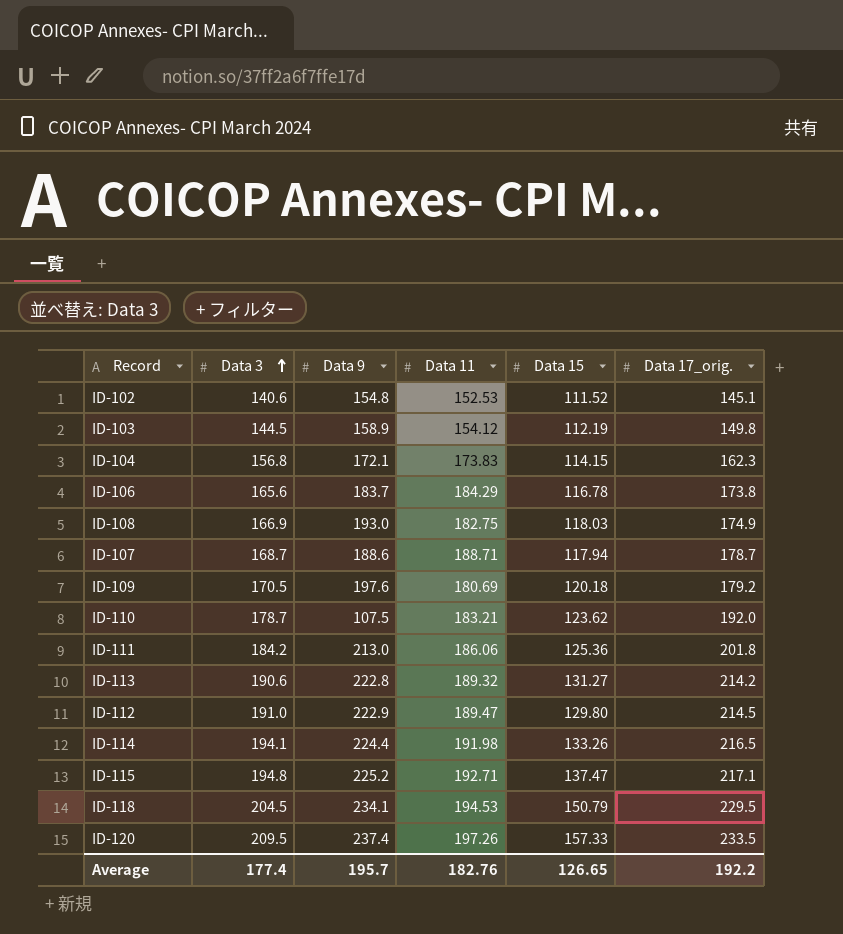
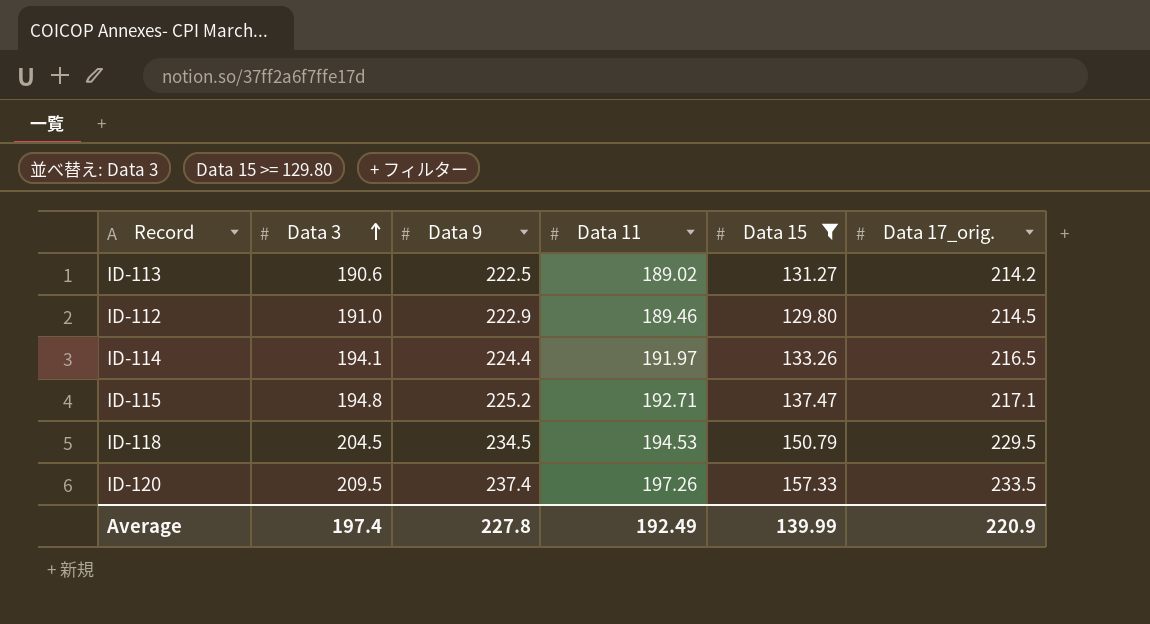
filter: none -> Data 15 >= 129.80
ID-113 | Data 9: 222.8 -> 222.5
ID-113 | Data 11: 189.32 -> 189.02
ID-112 | Data 11: 189.47 -> 189.46
ID-114 | Data 11: 191.98 -> 191.97
ID-118 | Data 9: 234.1 -> 234.5
Average | Data 3: 177.4 -> 197.4
Average | Data 9: 195.7 -> 227.8
Average | Data 11: 182.76 -> 192.49
Average | Data 15: 126.65 -> 139.99
Average | Data 17_orig.: 192.2 -> 220.9

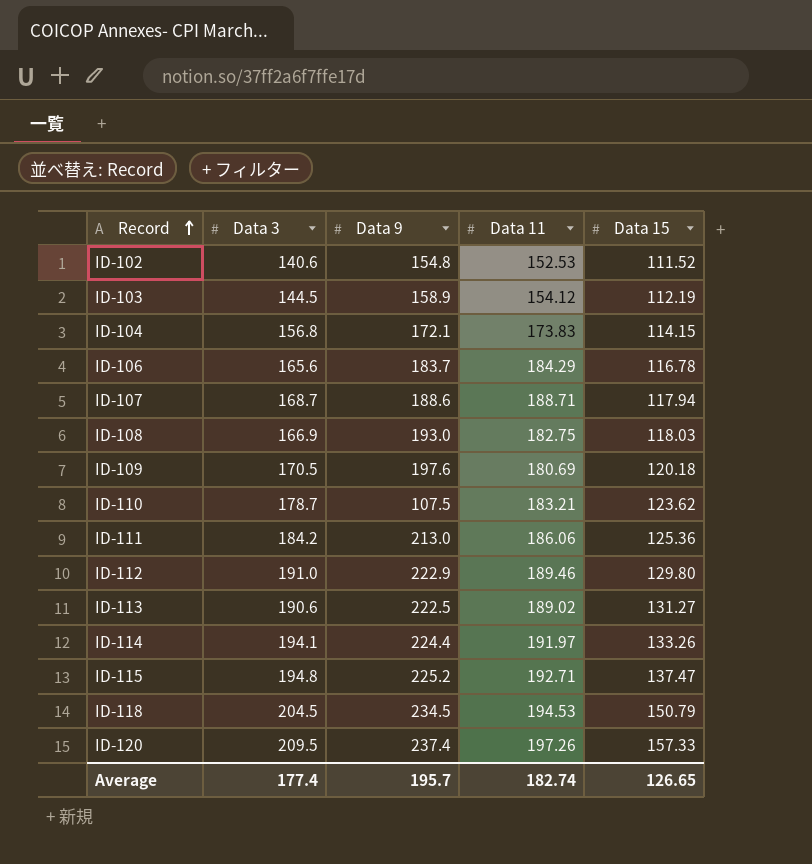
filter: Data 15 >= 129.80 -> none
row order: Data 3 ascending -> Record ascending
column Data 17_orig. | position: 6 -> none
Average | Data 3: 197.4 -> 177.4
Average | Data 9: 227.8 -> 195.7
Average | Data 11: 192.49 -> 182.74
Average | Data 15: 139.99 -> 126.65

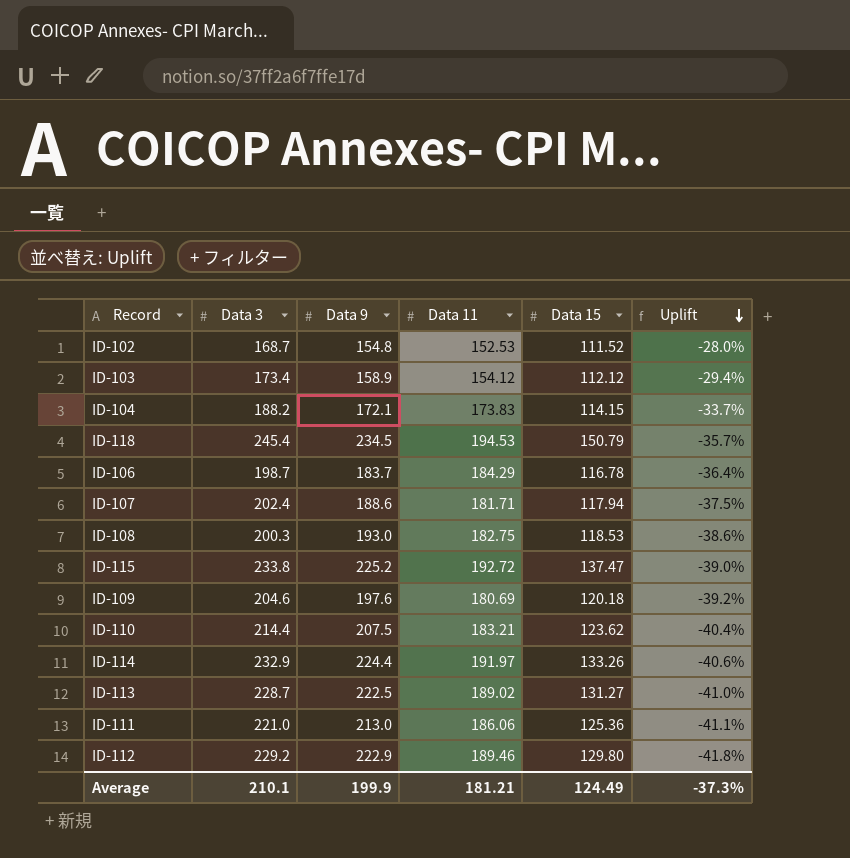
row order: Record ascending -> Uplift descending
column Uplift | formula: none -> ([Data 15] - [Data 9]) / [Data 9]
row ID-120: 209.5 | 237.4 | 197.26 | 157.33 -> none
ID-102 | Data 3: 140.6 -> 168.7
ID-103 | Data 3: 144.5 -> 173.4
ID-103 | Data 15: 112.19 -> 112.12
ID-104 | Data 3: 156.8 -> 188.2
ID-118 | Data 3: 204.5 -> 245.4
ID-106 | Data 3: 165.6 -> 198.7
ID-107 | Data 3: 168.7 -> 202.4
ID-107 | Data 11: 188.71 -> 181.71
ID-108 | Data 3: 166.9 -> 200.3
ID-108 | Data 15: 118.03 -> 118.53
ID-115 | Data 3: 194.8 -> 233.8
ID-115 | Data 11: 192.71 -> 192.72
ID-109 | Data 3: 170.5 -> 204.6
ID-110 | Data 3: 178.7 -> 214.4
ID-110 | Data 9: 107.5 -> 207.5
ID-114 | Data 3: 194.1 -> 232.9
ID-113 | Data 3: 190.6 -> 228.7
ID-111 | Data 3: 184.2 -> 221.0
ID-112 | Data 3: 191.0 -> 229.2
Average | Data 3: 177.4 -> 210.1
Average | Data 9: 195.7 -> 199.9
Average | Data 11: 182.74 -> 181.21
Average | Data 15: 126.65 -> 124.49

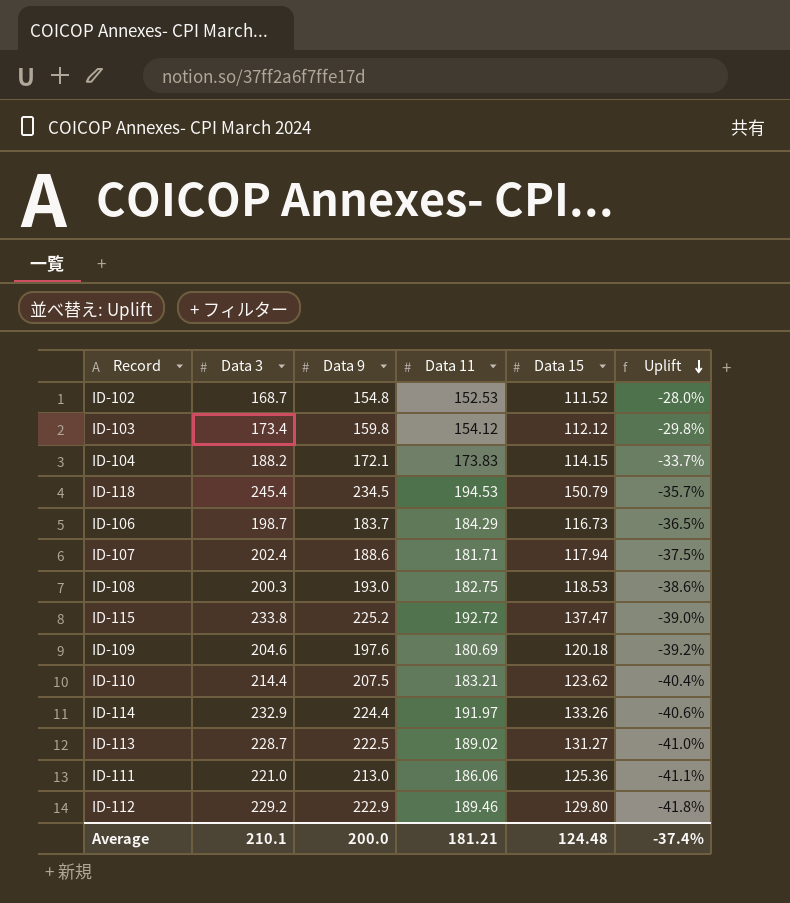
ID-103 | Data 9: 158.9 -> 159.8
ID-103 | Uplift: -29.4% -> -29.8%
ID-106 | Data 15: 116.78 -> 116.73
ID-106 | Uplift: -36.4% -> -36.5%
Average | Data 9: 199.9 -> 200.0
Average | Data 15: 124.49 -> 124.48
Average | Uplift: -37.3% -> -37.4%

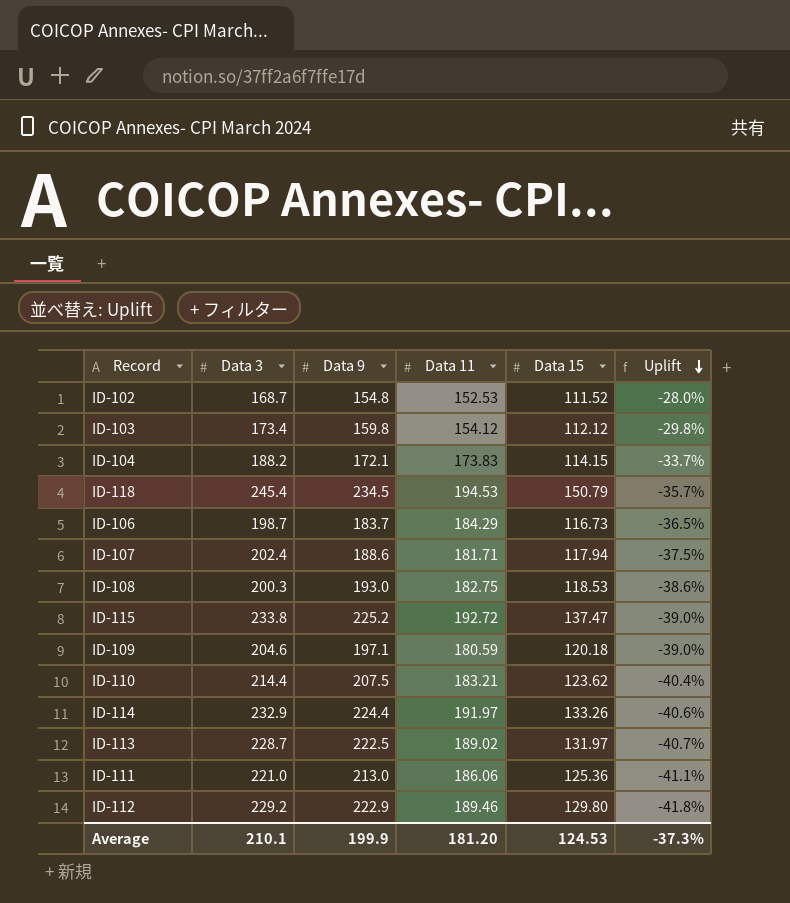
ID-109 | Data 9: 197.6 -> 197.1
ID-109 | Data 11: 180.69 -> 180.59
ID-109 | Uplift: -39.2% -> -39.0%
ID-113 | Data 15: 131.27 -> 131.97
ID-113 | Uplift: -41.0% -> -40.7%
Average | Data 9: 200.0 -> 199.9
Average | Data 11: 181.21 -> 181.20
Average | Data 15: 124.48 -> 124.53
Average | Uplift: -37.4% -> -37.3%

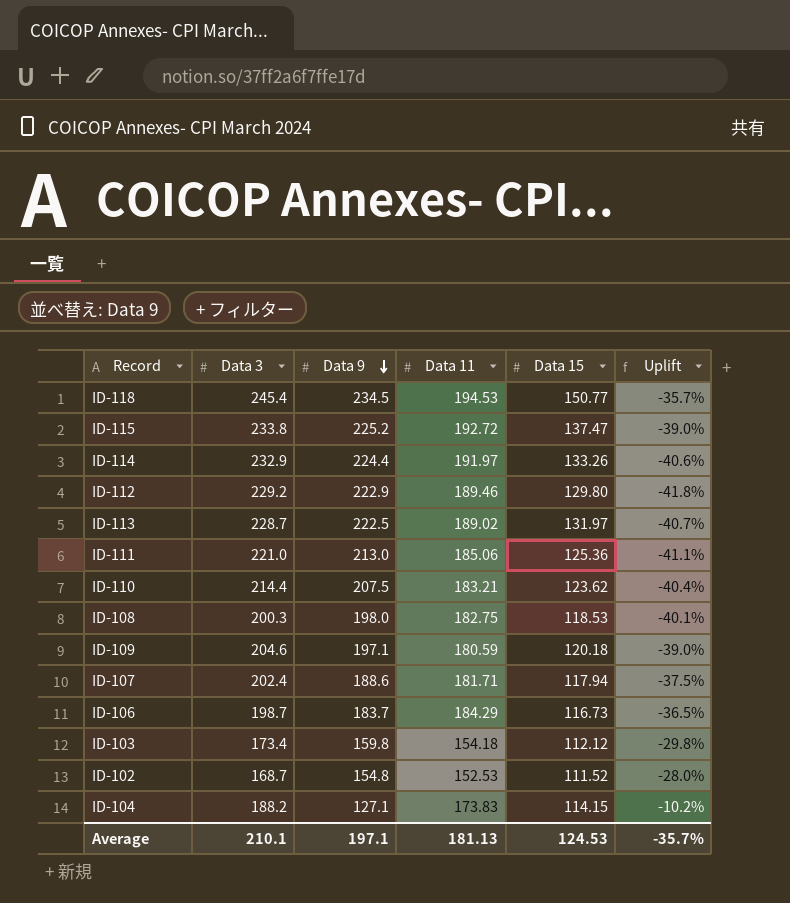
row order: Uplift descending -> Data 9 descending
ID-118 | Data 15: 150.79 -> 150.77
ID-111 | Data 11: 186.06 -> 185.06
ID-108 | Data 9: 193.0 -> 198.0
ID-108 | Uplift: -38.6% -> -40.1%
ID-103 | Data 11: 154.12 -> 154.18
ID-104 | Data 9: 172.1 -> 127.1
ID-104 | Uplift: -33.7% -> -10.2%
Average | Data 9: 199.9 -> 197.1
Average | Data 11: 181.20 -> 181.13
Average | Uplift: -37.3% -> -35.7%

